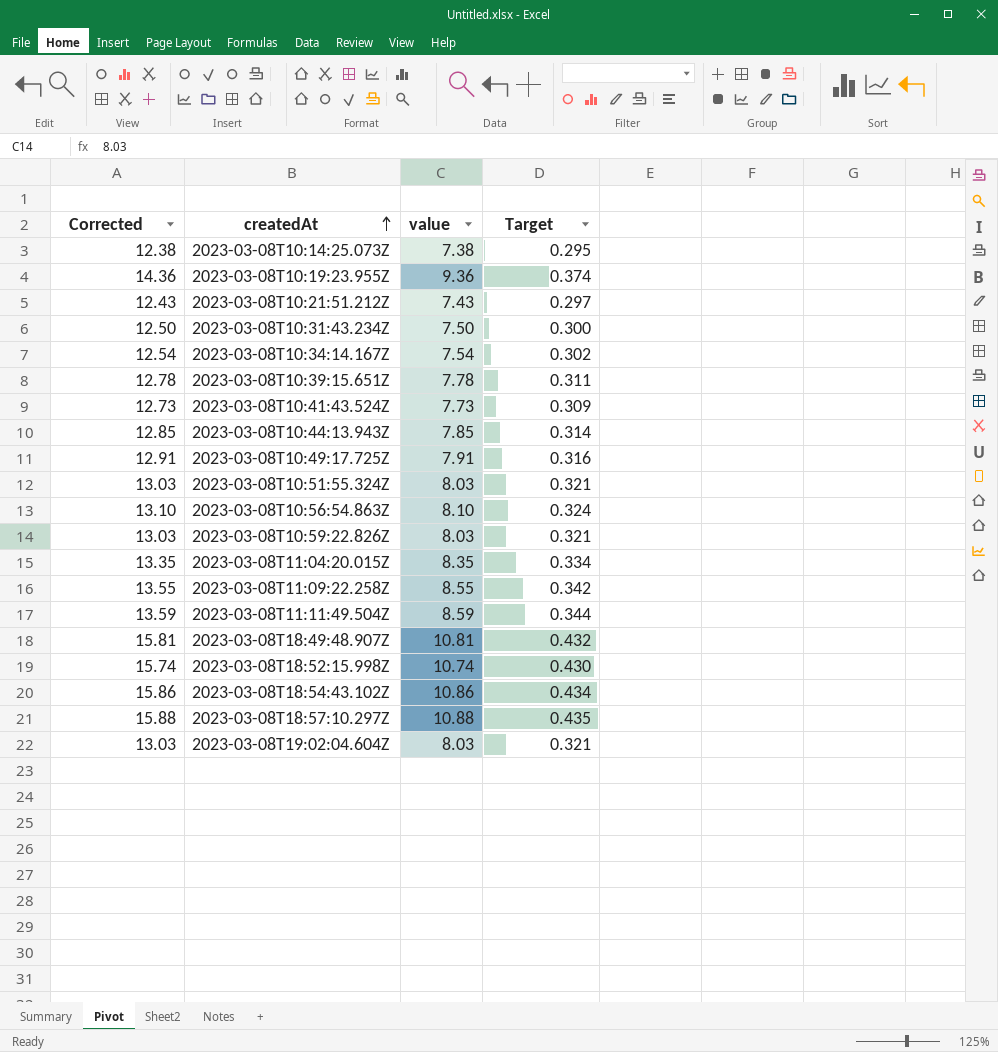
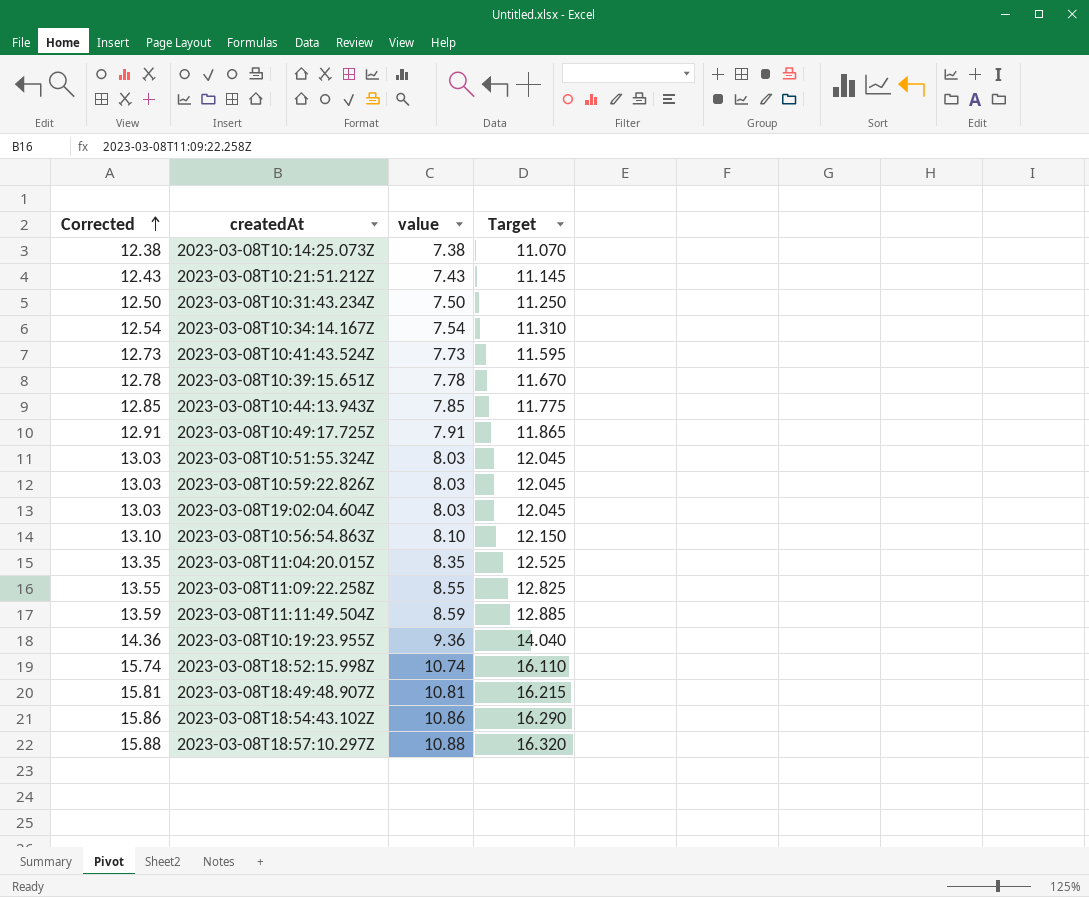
row order: createdAt ascending -> Corrected ascending
column Target | formula: [value] * 0.04 -> [value] * 1.5

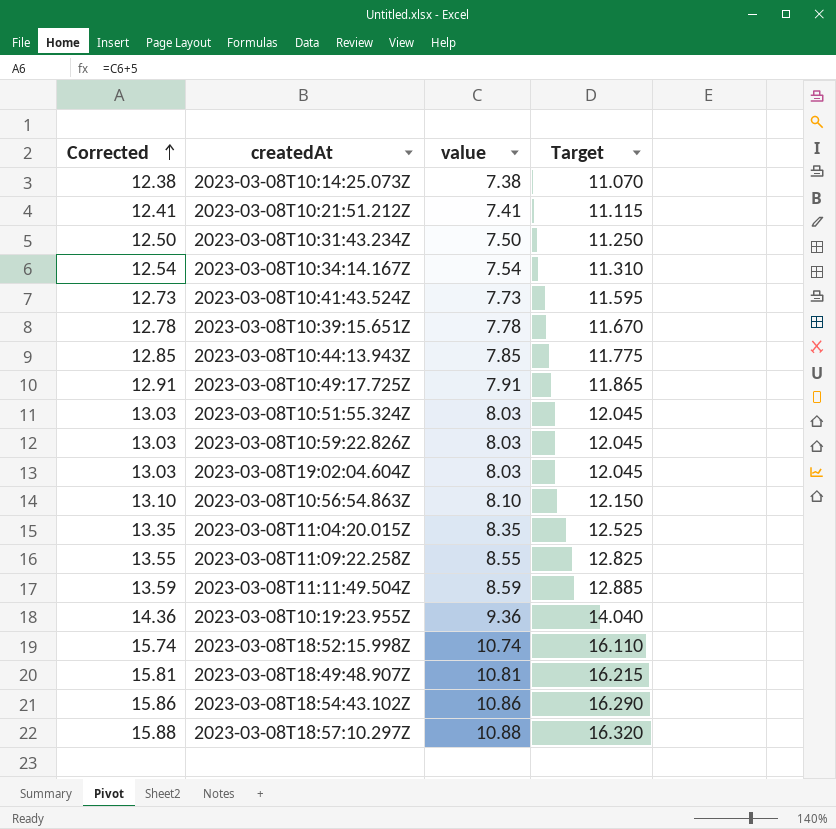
2023-03-08T10:21:51.212Z | Corrected: 12.43 -> 12.41
2023-03-08T10:21:51.212Z | value: 7.43 -> 7.41
2023-03-08T10:21:51.212Z | Target: 11.145 -> 11.115

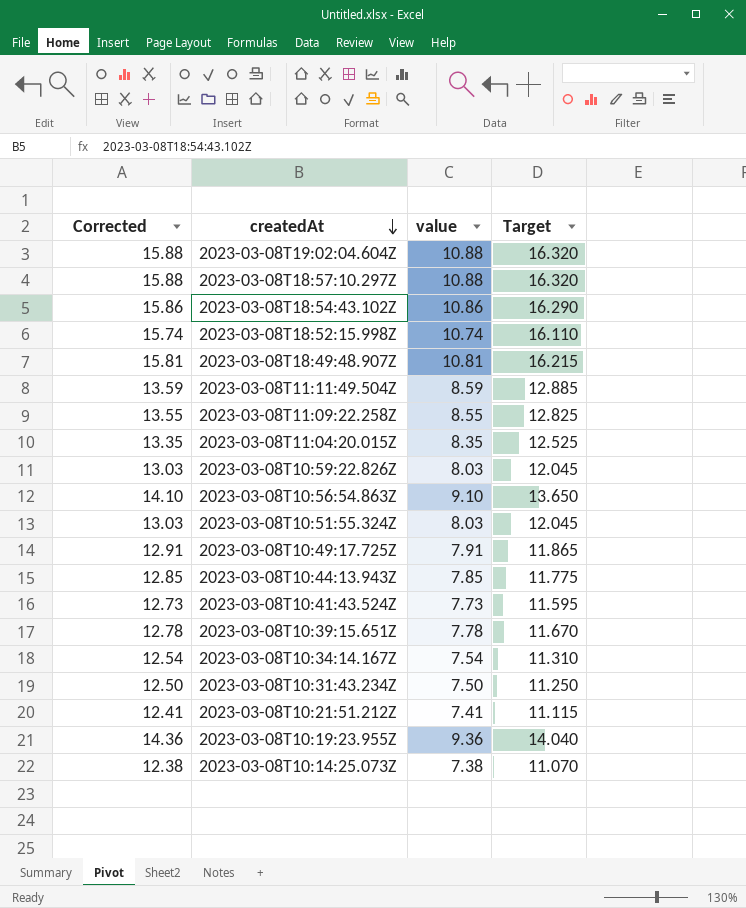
row order: Corrected ascending -> createdAt descending
2023-03-08T19:02:04.604Z | Corrected: 13.03 -> 15.88
2023-03-08T19:02:04.604Z | value: 8.03 -> 10.88
2023-03-08T19:02:04.604Z | Target: 12.045 -> 16.320
2023-03-08T10:56:54.863Z | Corrected: 13.10 -> 14.10
2023-03-08T10:56:54.863Z | value: 8.10 -> 9.10
2023-03-08T10:56:54.863Z | Target: 12.150 -> 13.650

